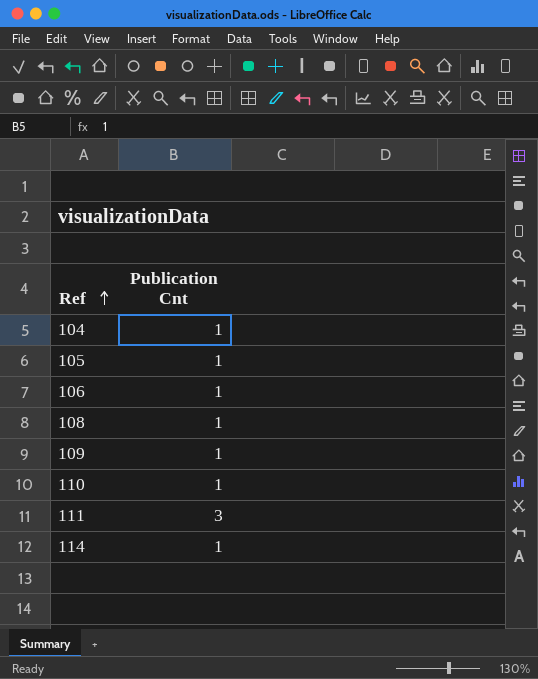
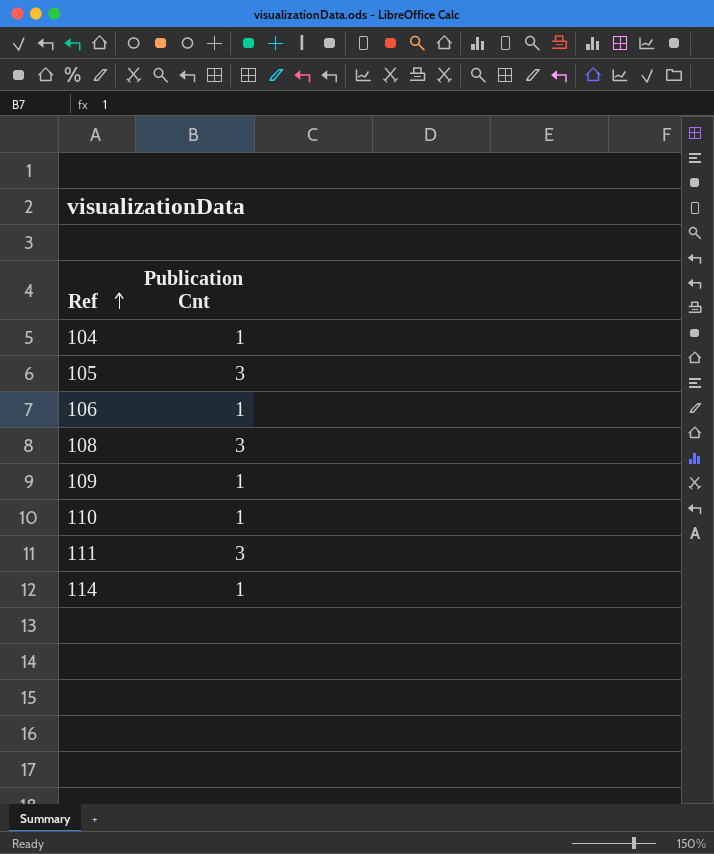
105 | Publication Cnt: 1 -> 3
108 | Publication Cnt: 1 -> 3

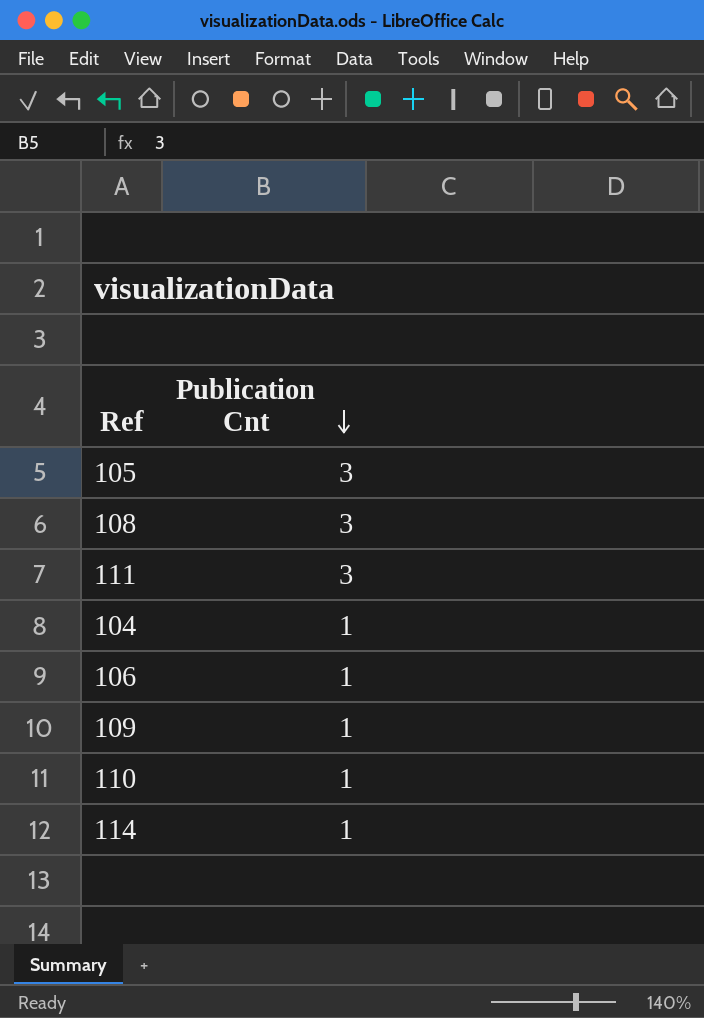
row order: Ref ascending -> Publication Cnt descending

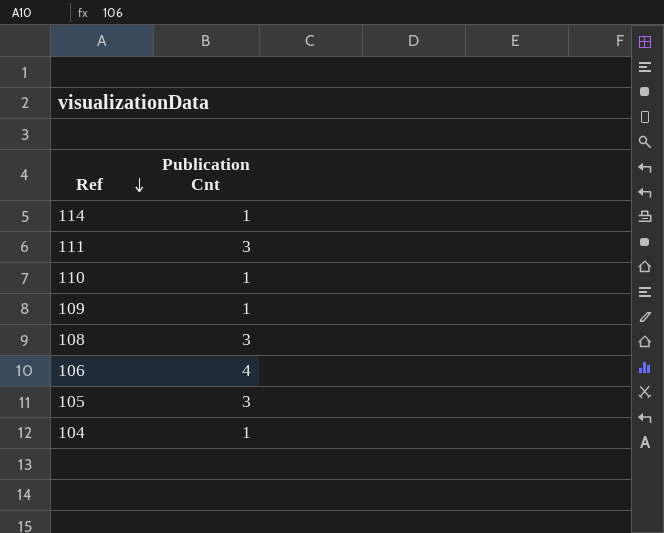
row order: Publication Cnt descending -> Ref descending
106 | Publication Cnt: 1 -> 4

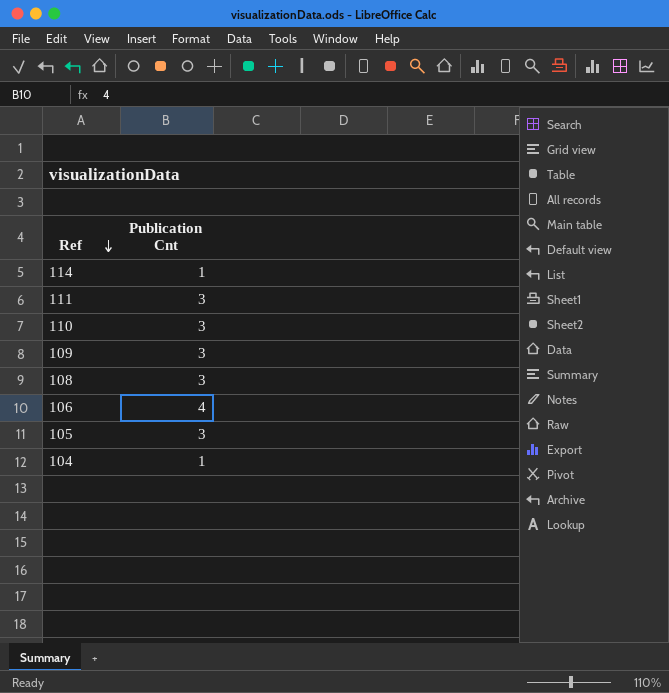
110 | Publication Cnt: 1 -> 3
109 | Publication Cnt: 1 -> 3

